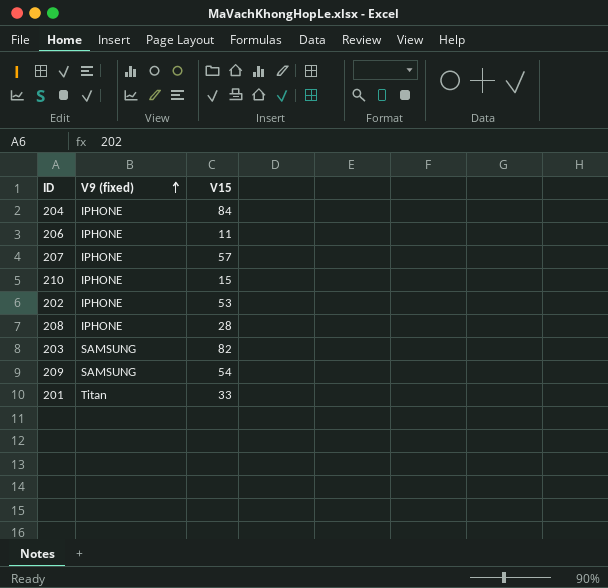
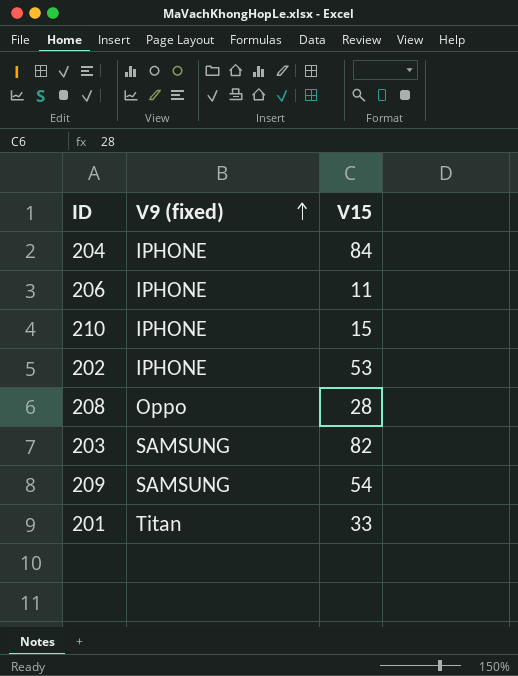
row 207: IPHONE | 57 -> none
208 | V9 (fixed): IPHONE -> Oppo

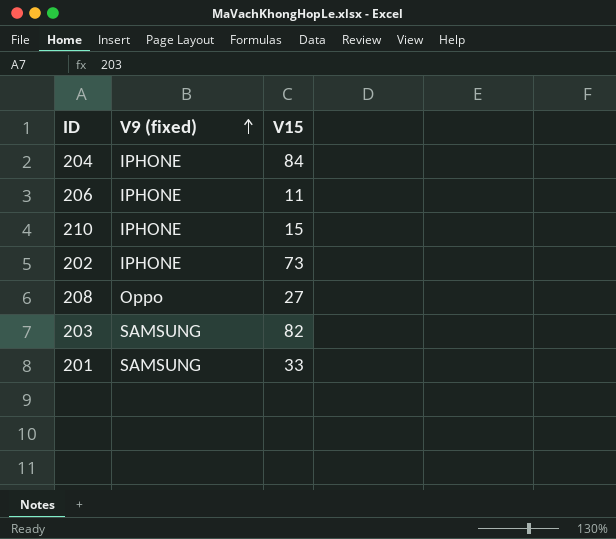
row 209: SAMSUNG | 54 -> none
202 | V15: 53 -> 73
208 | V15: 28 -> 27
201 | V9 (fixed): Titan -> SAMSUNG

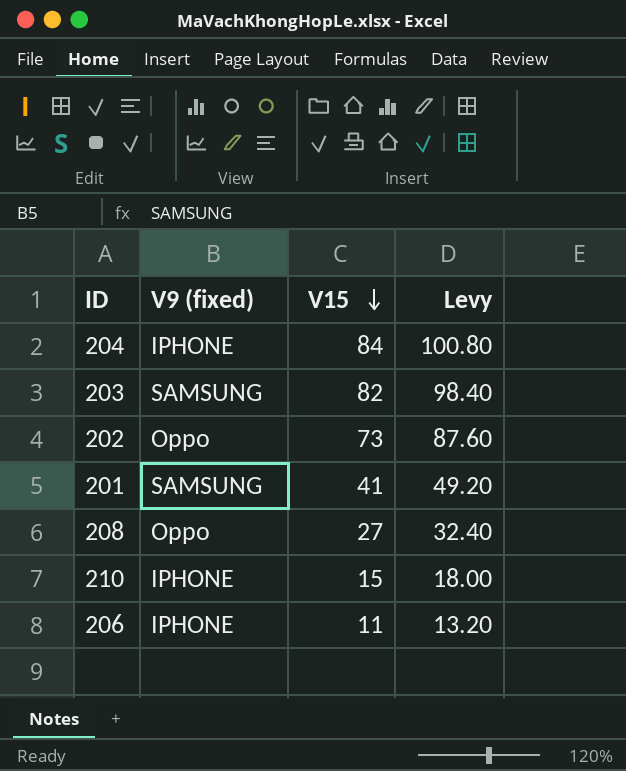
row order: V9 (fixed) ascending -> V15 descending
column Levy | formula: none -> [V15] * 1.2
202 | V9 (fixed): IPHONE -> Oppo
201 | V15: 33 -> 41

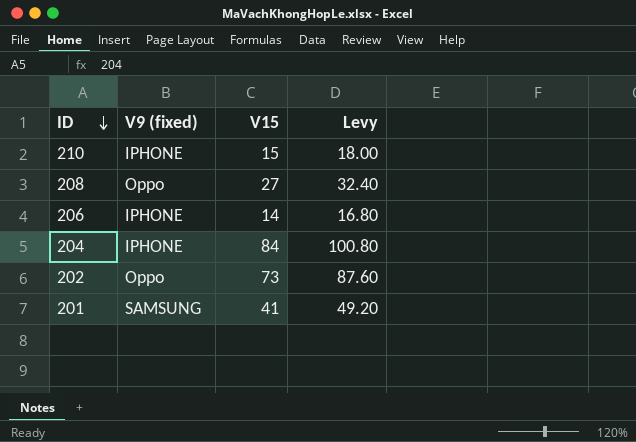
row order: V15 descending -> ID descending
row 203: SAMSUNG | 82 | 98.40 -> none
206 | V15: 11 -> 14
206 | Levy: 13.20 -> 16.80

